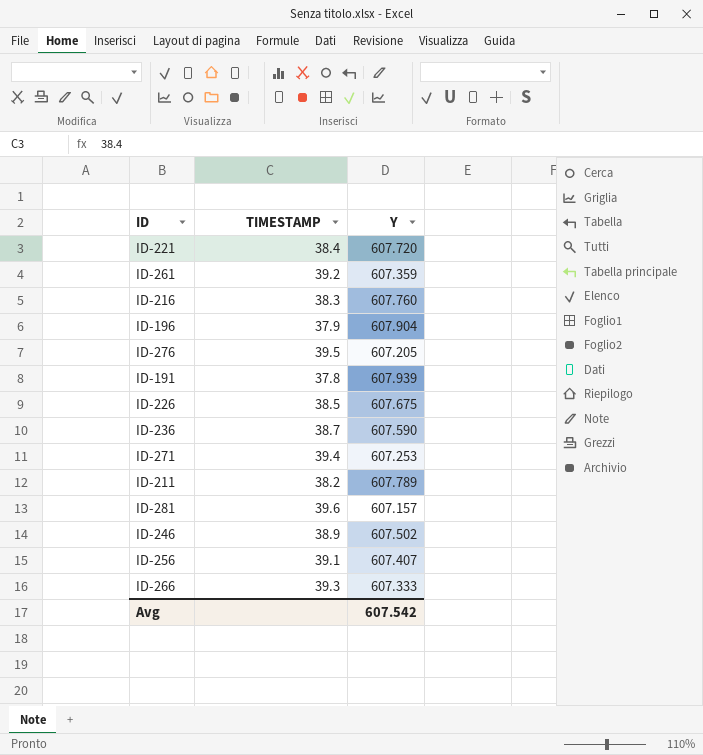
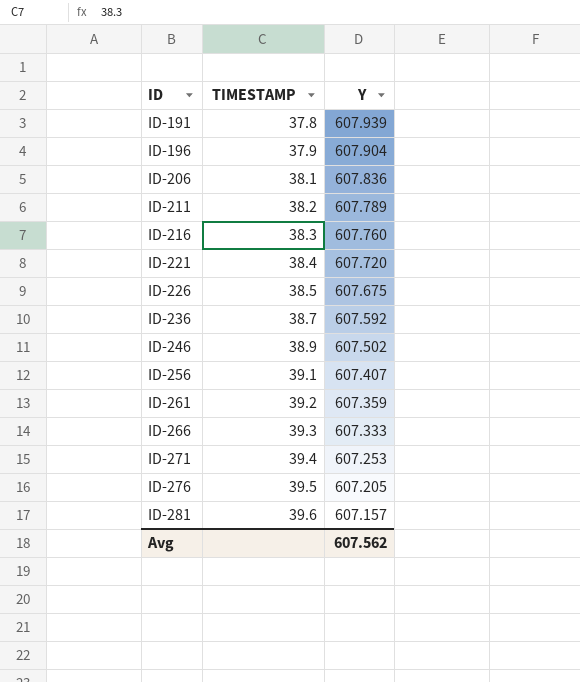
row order: none -> ID ascending
row ID-206: none -> 38.1 | 607.836
ID-236 | Y: 607.590 -> 607.592
Avg | Y: 607.542 -> 607.562

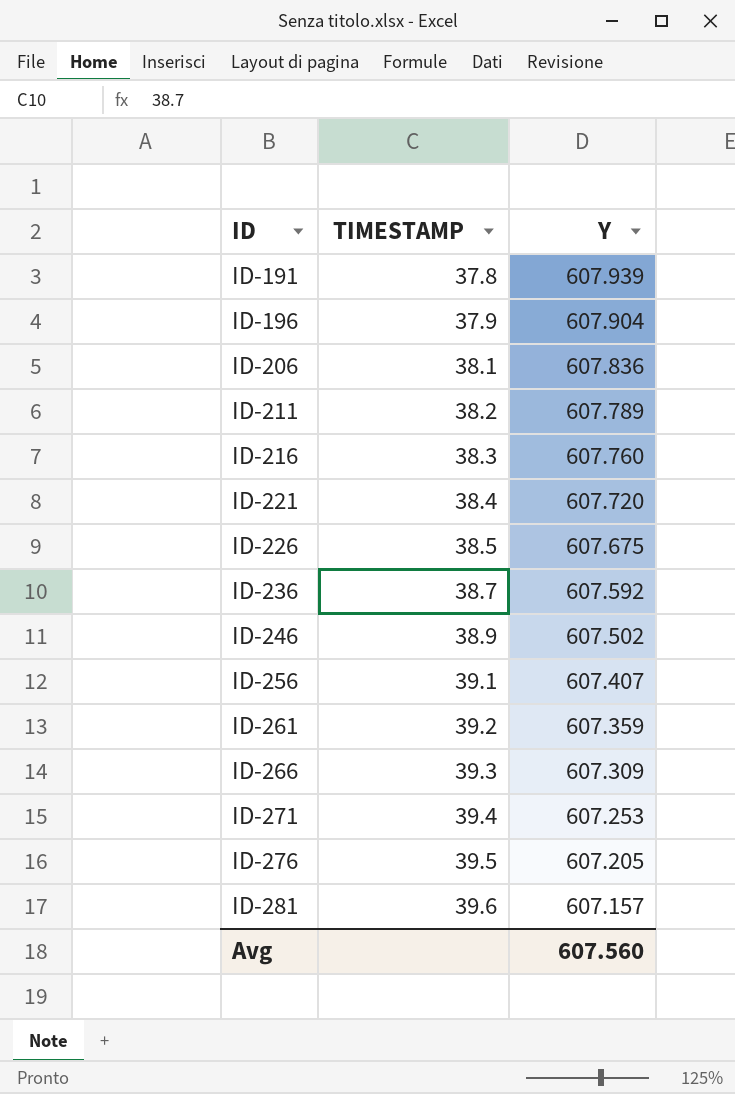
ID-266 | Y: 607.333 -> 607.309
Avg | Y: 607.562 -> 607.560

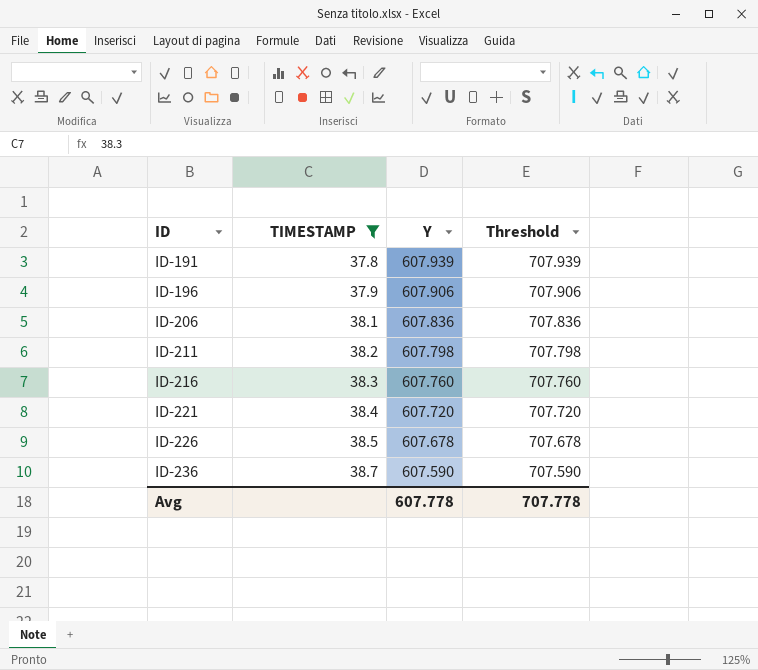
filter: none -> TIMESTAMP <= 38.7
column Threshold | formula: none -> [Y] + 100
ID-196 | Y: 607.904 -> 607.906
ID-211 | Y: 607.789 -> 607.798
ID-226 | Y: 607.675 -> 607.678
ID-236 | Y: 607.592 -> 607.590
Avg | Y: 607.560 -> 607.778

